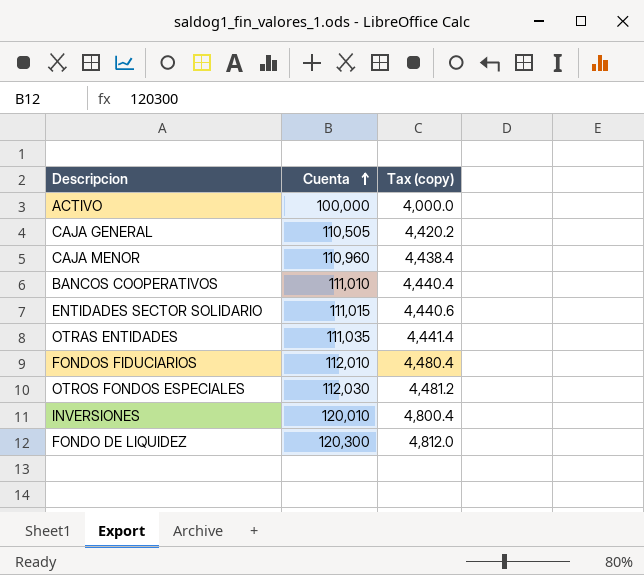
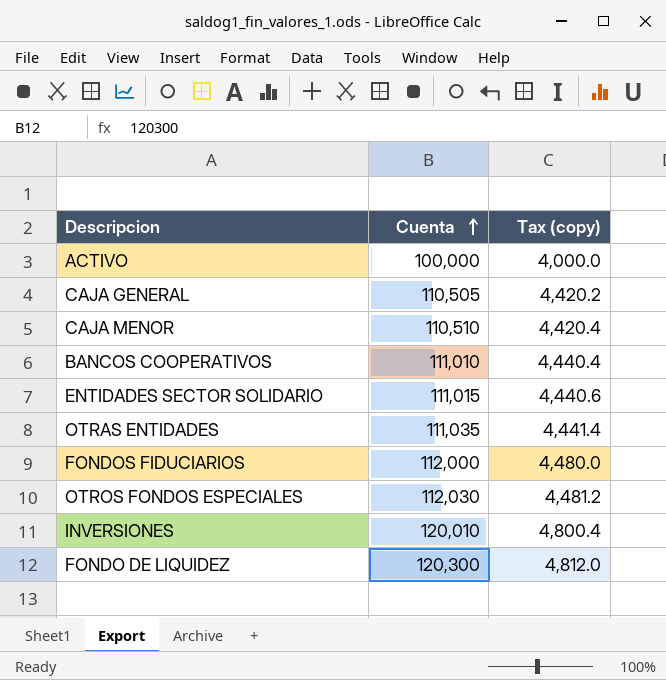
CAJA MENOR | Cuenta: 110,960 -> 110,510
CAJA MENOR | Tax (copy): 4,438.4 -> 4,420.4
FONDOS FIDUCIARIOS | Cuenta: 112,010 -> 112,000
FONDOS FIDUCIARIOS | Tax (copy): 4,480.4 -> 4,480.0

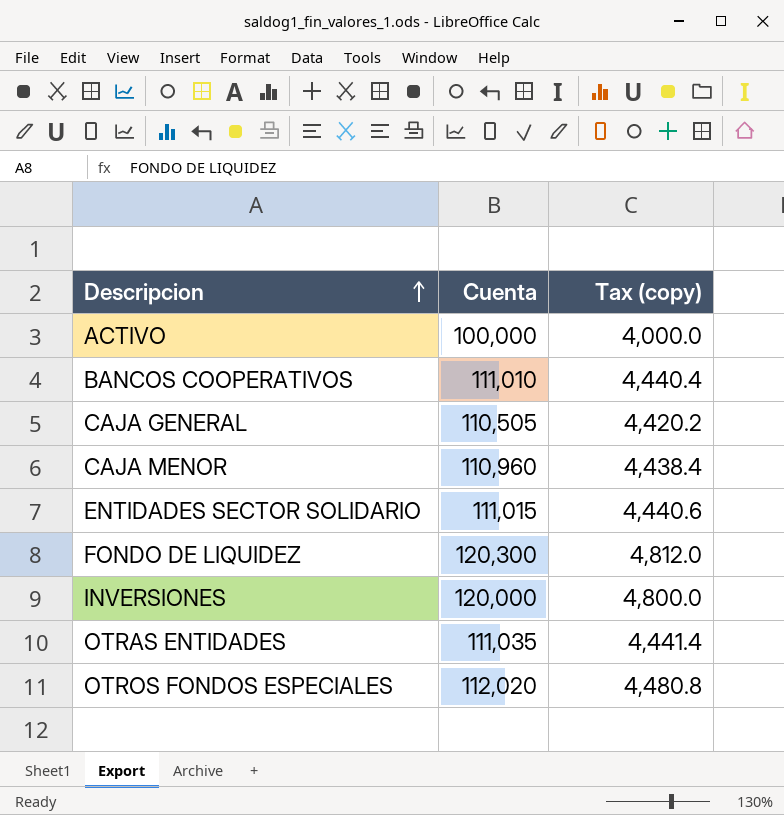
row order: Cuenta ascending -> Descripcion ascending
row FONDOS FIDUCIARIOS: 112,000 | 4,480.0 -> none
CAJA MENOR | Cuenta: 110,510 -> 110,960
CAJA MENOR | Tax (copy): 4,420.4 -> 4,438.4
INVERSIONES | Cuenta: 120,010 -> 120,000
INVERSIONES | Tax (copy): 4,800.4 -> 4,800.0
OTROS FONDOS ESPECIALES | Cuenta: 112,030 -> 112,020
OTROS FONDOS ESPECIALES | Tax (copy): 4,481.2 -> 4,480.8

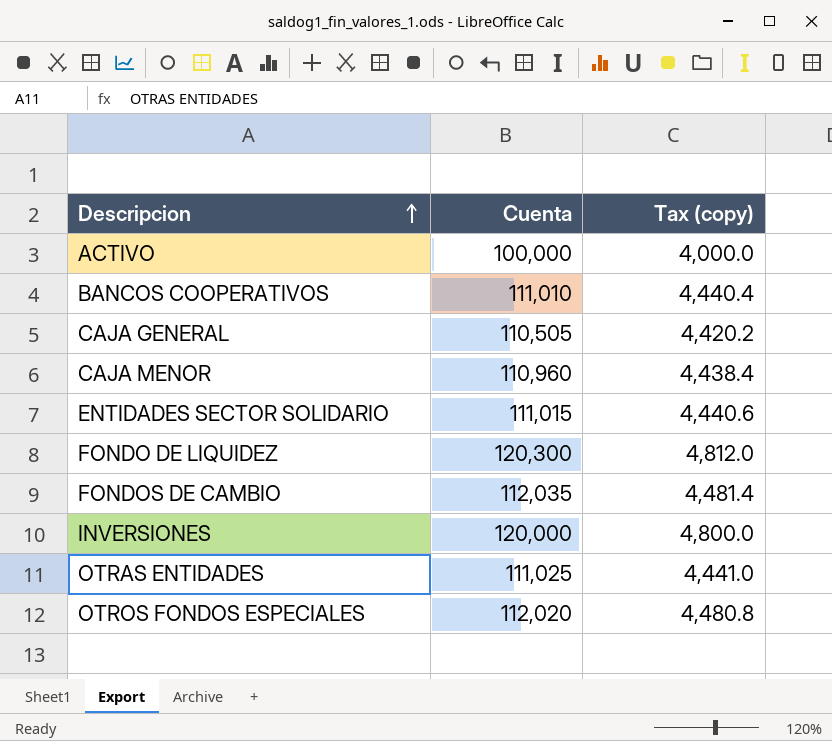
row FONDOS DE CAMBIO: none -> 112,035 | 4,481.4
OTRAS ENTIDADES | Cuenta: 111,035 -> 111,025
OTRAS ENTIDADES | Tax (copy): 4,441.4 -> 4,441.0

